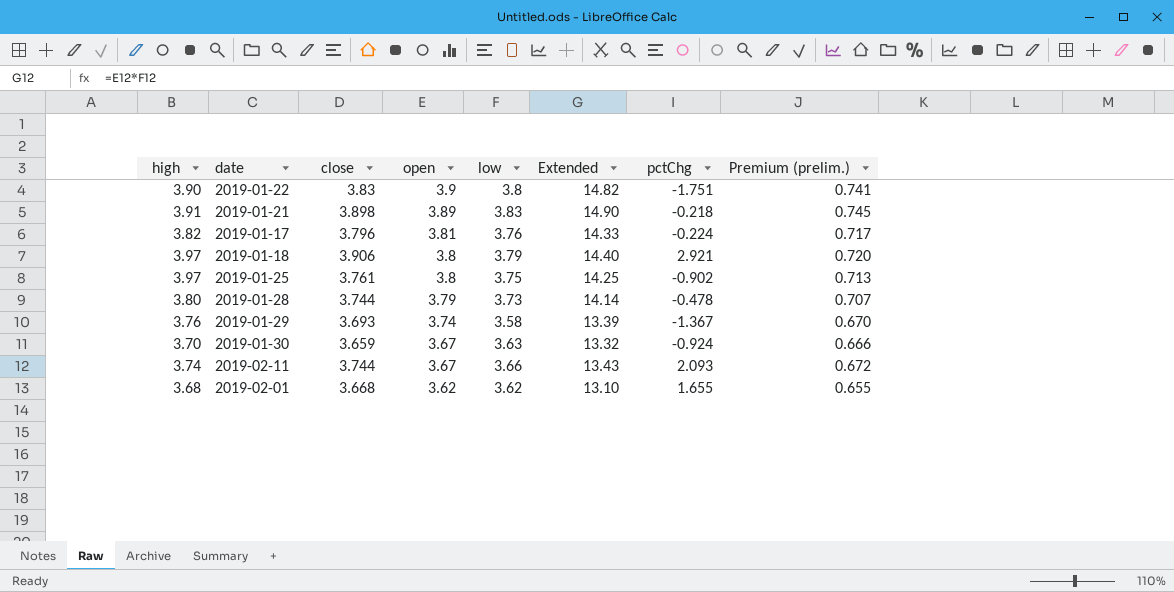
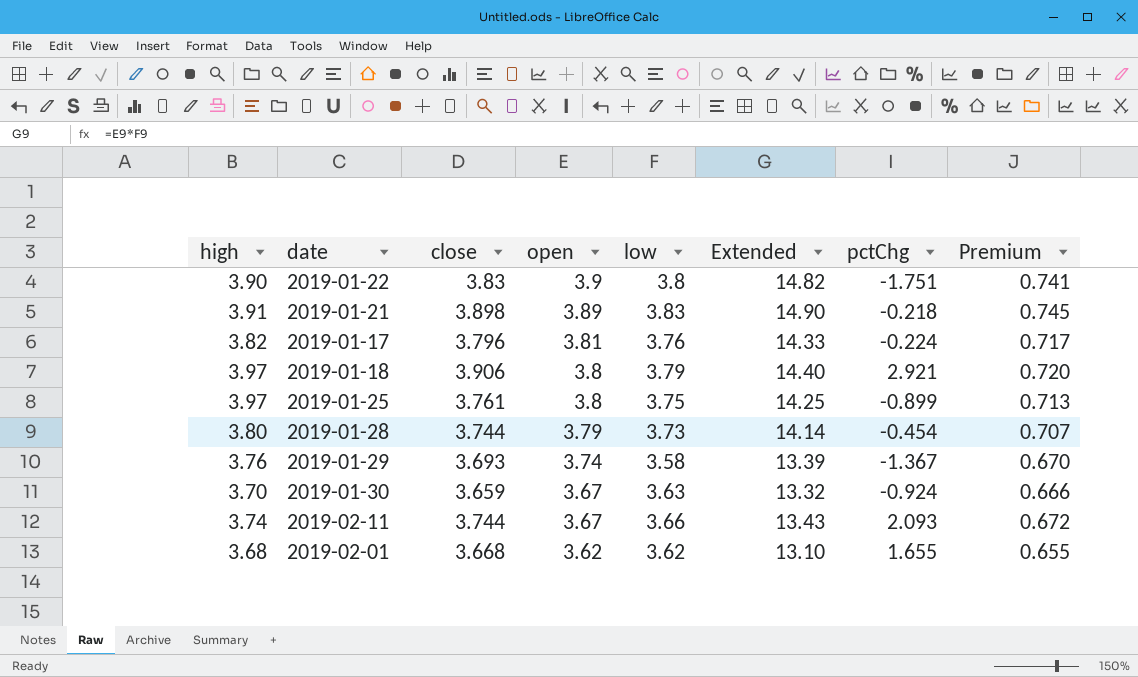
column name: Premium (prelim.) -> Premium
2019-01-25 | pctChg: -0.902 -> -0.899
2019-01-28 | pctChg: -0.478 -> -0.454

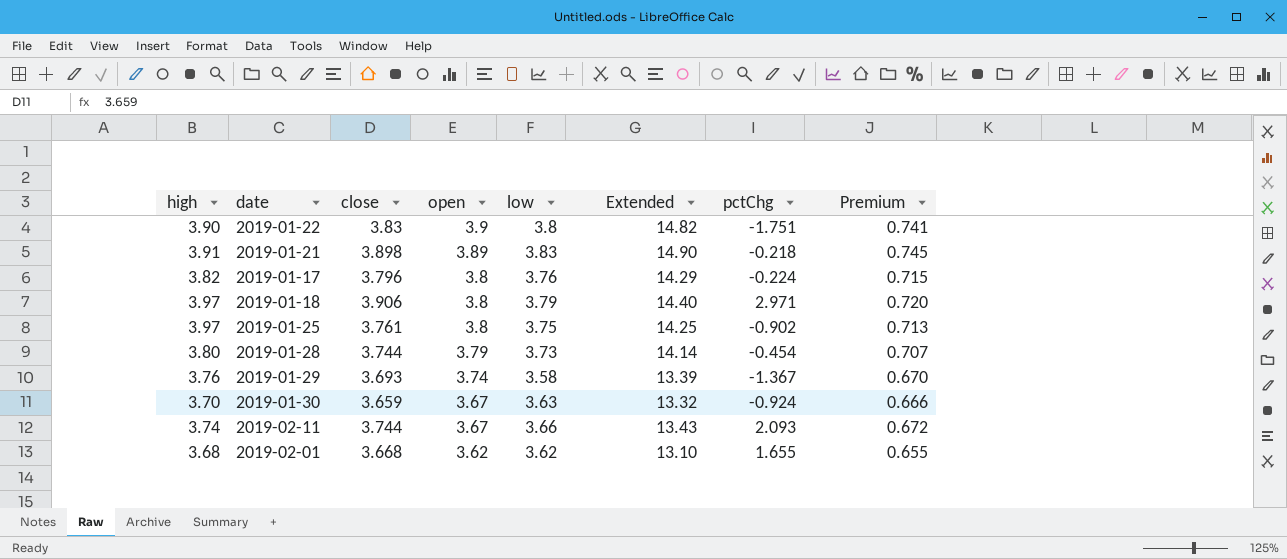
2019-01-17 | open: 3.81 -> 3.8
2019-01-17 | Extended: 14.33 -> 14.29
2019-01-17 | Premium: 0.717 -> 0.715
2019-01-18 | pctChg: 2.921 -> 2.971
2019-01-25 | pctChg: -0.899 -> -0.902

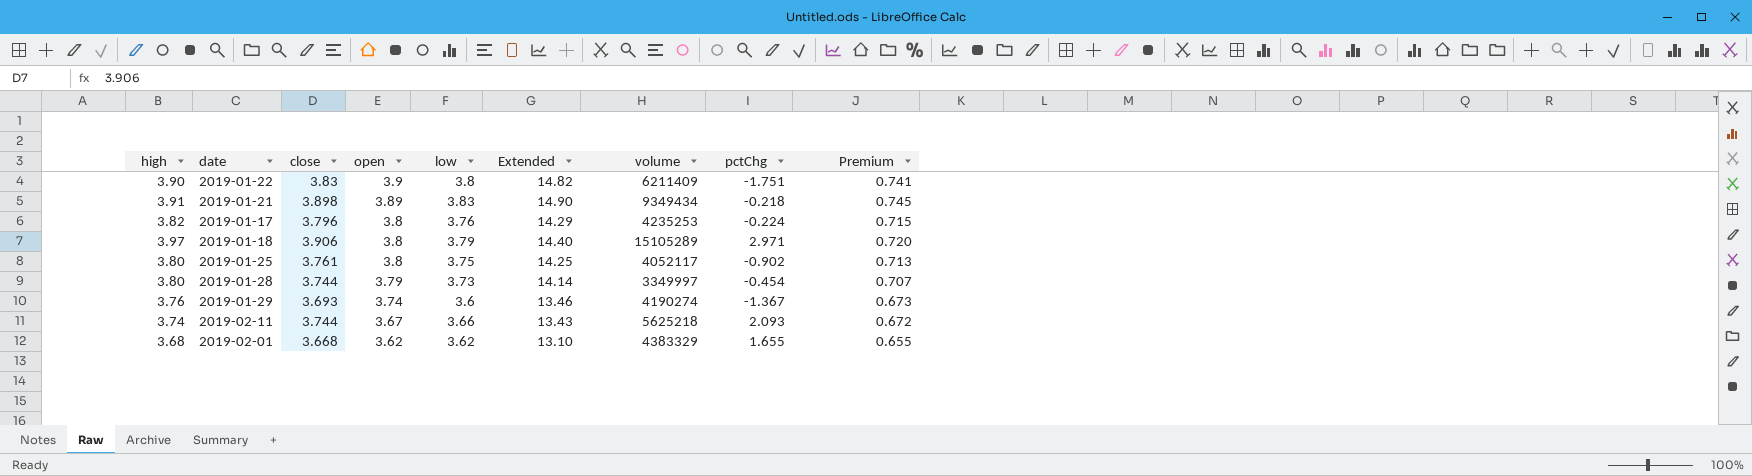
column volume | position: none -> 7
row 2019-01-30: 3.70 | 3.659 | 3.67 | 3.63 | 13.32 | -0.924 | 0.666 -> none
2019-01-25 | high: 3.97 -> 3.80
2019-01-29 | low: 3.58 -> 3.6
2019-01-29 | Extended: 13.39 -> 13.46
2019-01-29 | Premium: 0.670 -> 0.673

